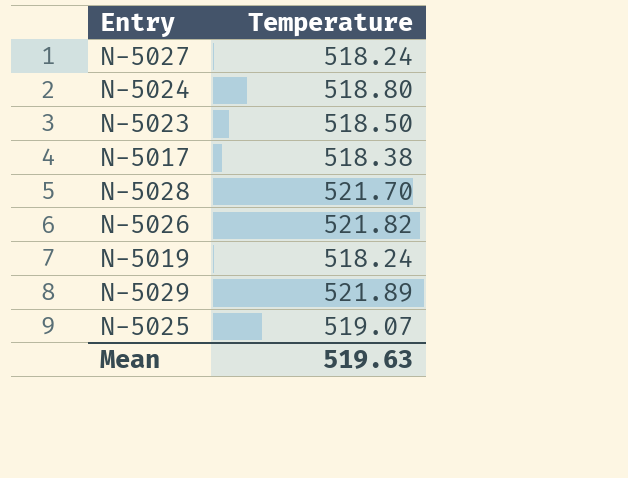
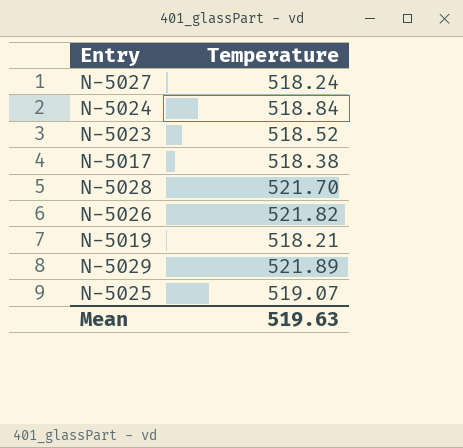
N-5024 | Temperature: 518.80 -> 518.84
N-5023 | Temperature: 518.50 -> 518.52
N-5019 | Temperature: 518.24 -> 518.21

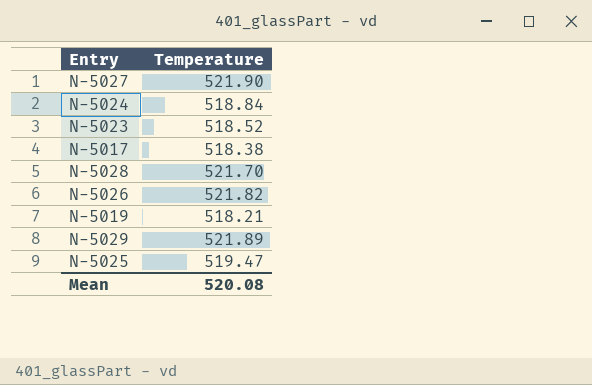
N-5027 | Temperature: 518.24 -> 521.90
N-5025 | Temperature: 519.07 -> 519.47
Mean | Temperature: 519.63 -> 520.08

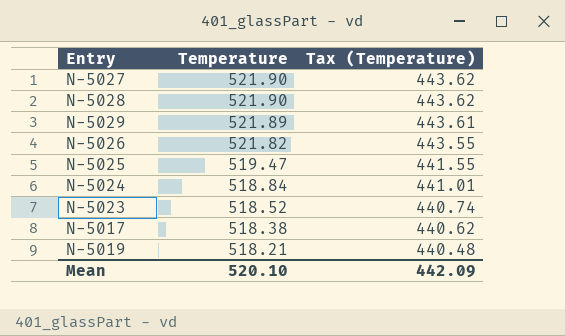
row order: none -> Temperature descending
column Tax (Temperature) | formula: none -> [Temperature] * 0.85
N-5028 | Temperature: 521.70 -> 521.90
Mean | Temperature: 520.08 -> 520.10

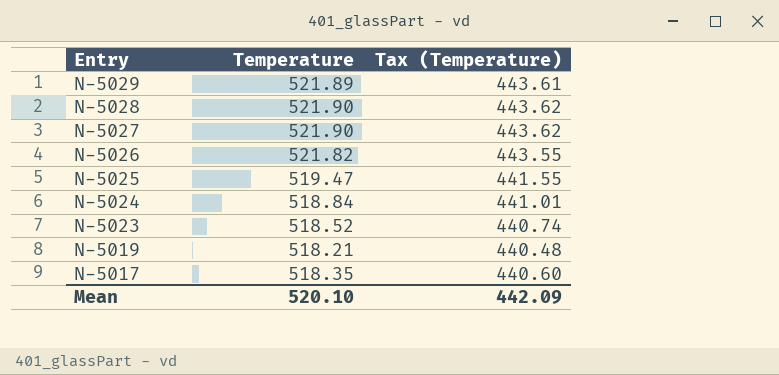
row order: Temperature descending -> Entry descending
N-5017 | Temperature: 518.38 -> 518.35
N-5017 | Tax (Temperature): 440.62 -> 440.60

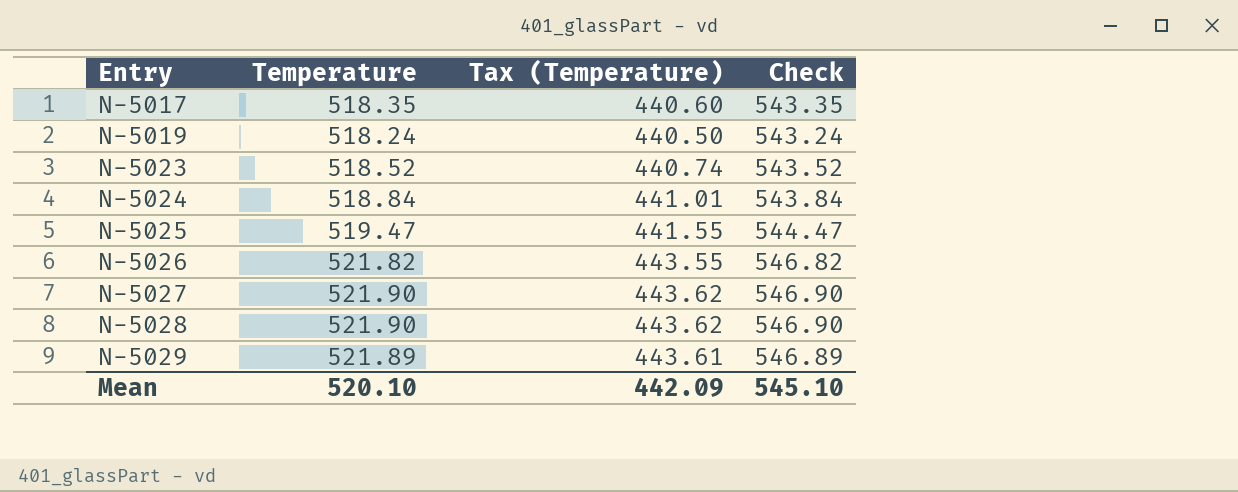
row order: Entry descending -> Entry ascending
column Check | formula: none -> [Temperature] + 25
N-5019 | Temperature: 518.21 -> 518.24
N-5019 | Tax (Temperature): 440.48 -> 440.50

